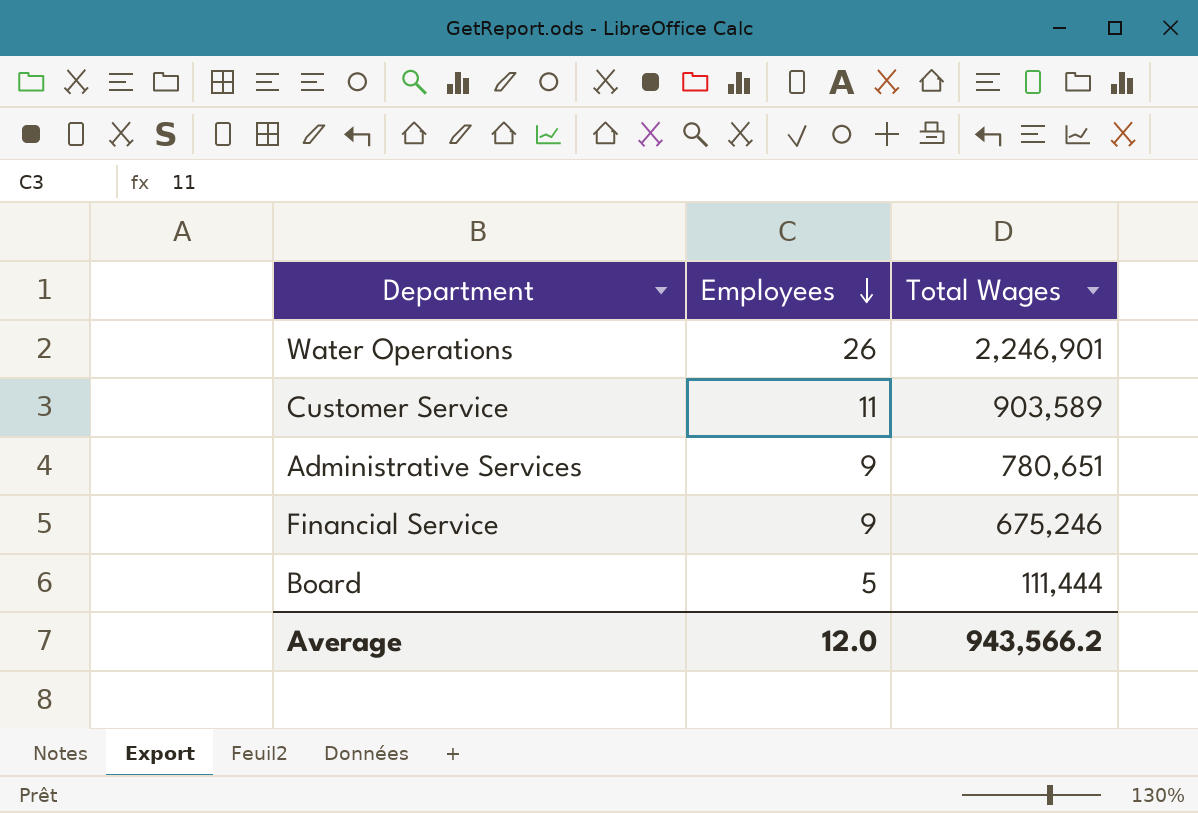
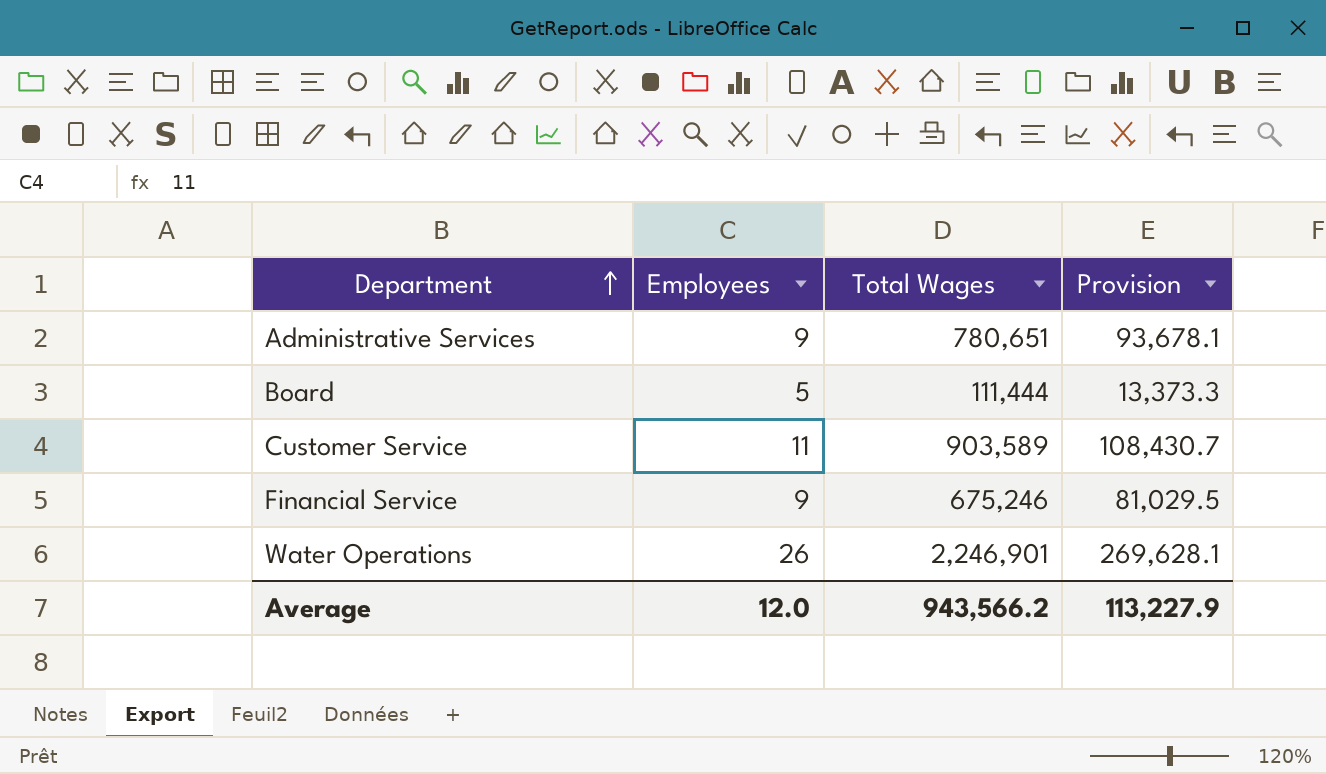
row order: Employees descending -> Department ascending
column Provision | formula: none -> [Total Wages] * 0.12

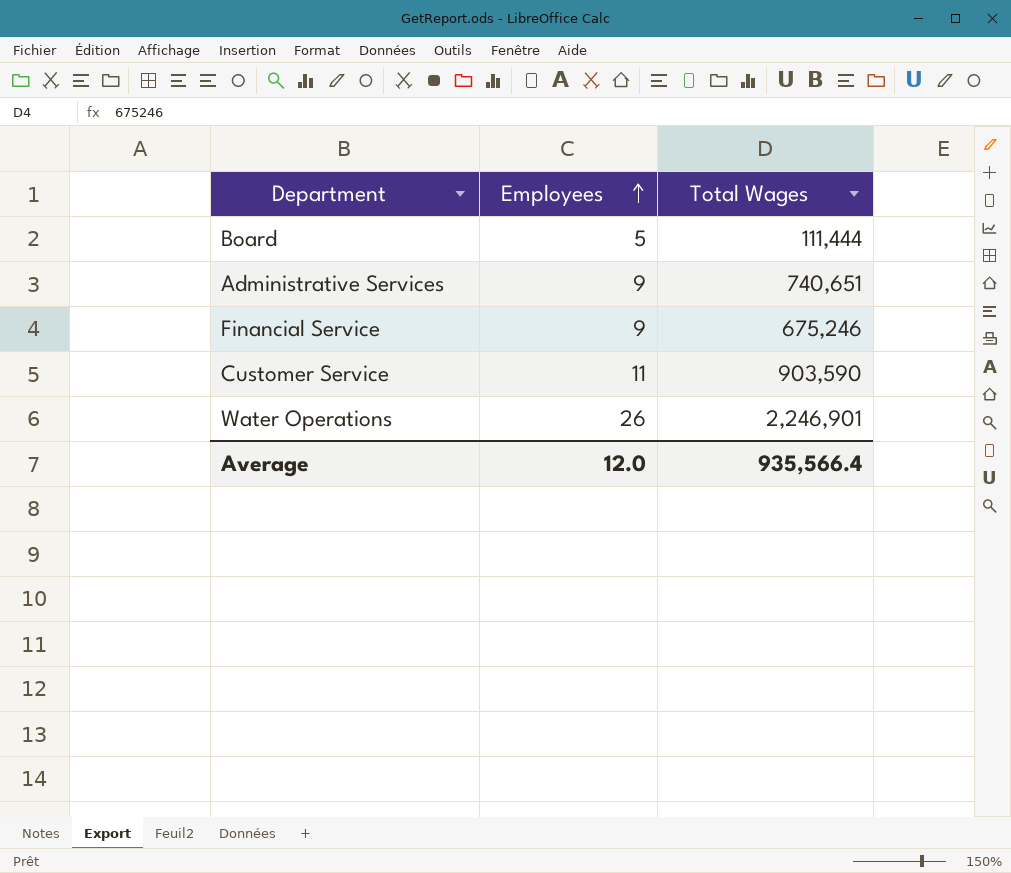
row order: Department ascending -> Employees ascending
column Provision | formula: [Total Wages] * 0.12 -> none
Administrative Services | Total Wages: 780,651 -> 740,651
Customer Service | Total Wages: 903,589 -> 903,590
Average | Total Wages: 943,566.2 -> 935,566.4

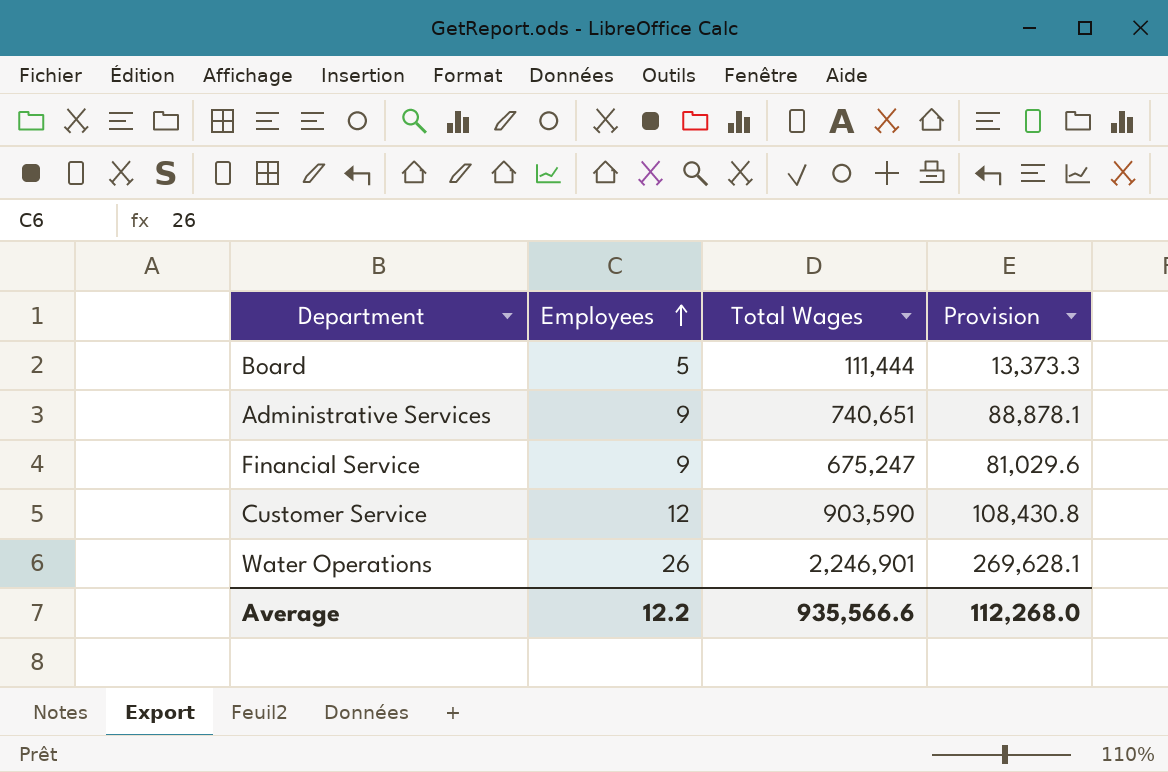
column Provision | formula: none -> [Total Wages] * 0.12
Financial Service | Total Wages: 675,246 -> 675,247
Customer Service | Employees: 11 -> 12
Average | Employees: 12.0 -> 12.2
Average | Total Wages: 935,566.4 -> 935,566.6

